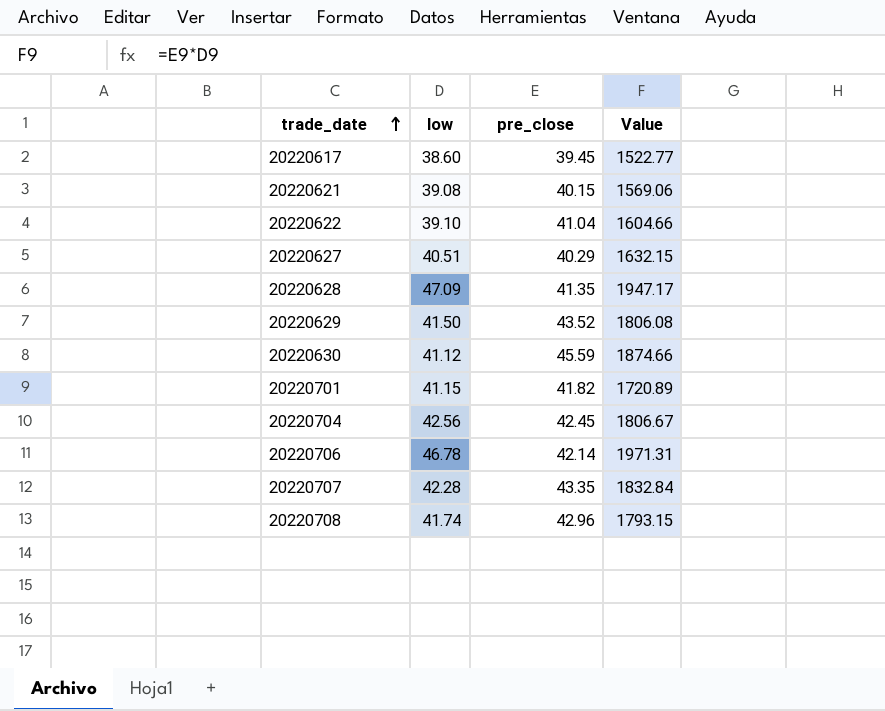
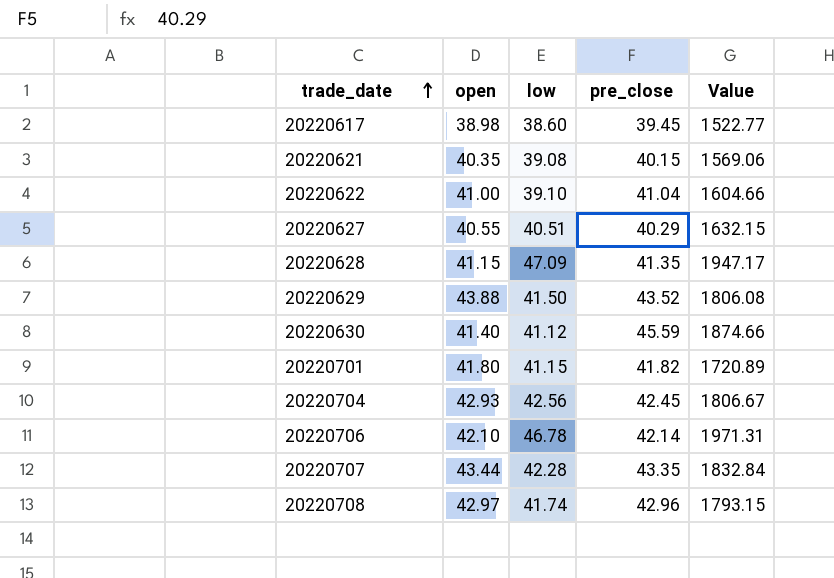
column open | position: none -> 2

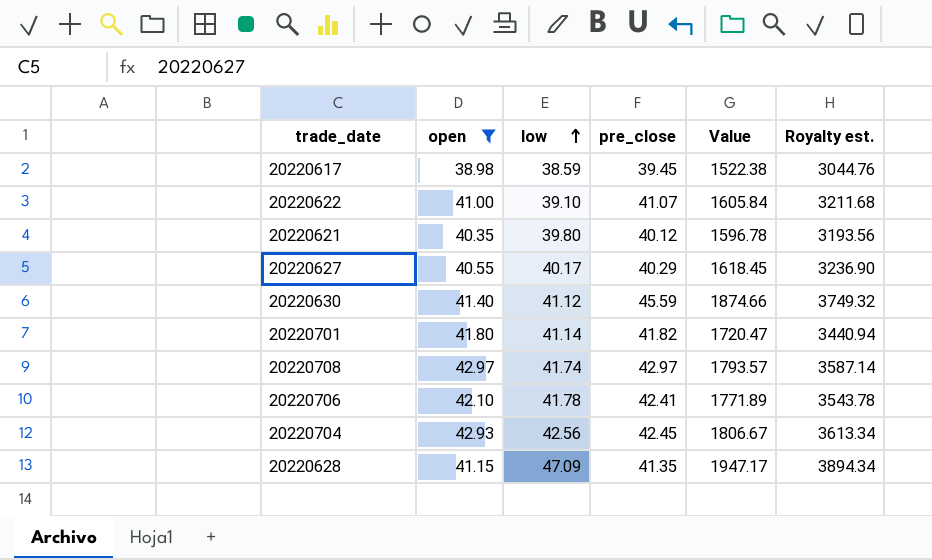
filter: none -> open <= 42.97
row order: trade_date ascending -> low ascending
column Royalty est. | formula: none -> [Value] * 2
20220617 | low: 38.60 -> 38.59
20220617 | Value: 1522.77 -> 1522.38
20220622 | pre_close: 41.04 -> 41.07
20220622 | Value: 1604.66 -> 1605.84
20220621 | low: 39.08 -> 39.80
20220621 | pre_close: 40.15 -> 40.12
20220621 | Value: 1569.06 -> 1596.78
20220627 | low: 40.51 -> 40.17
20220627 | Value: 1632.15 -> 1618.45
20220701 | low: 41.15 -> 41.14
20220701 | Value: 1720.89 -> 1720.47
20220708 | pre_close: 42.96 -> 42.97
20220708 | Value: 1793.15 -> 1793.57
20220706 | low: 46.78 -> 41.78
20220706 | pre_close: 42.14 -> 42.41
20220706 | Value: 1971.31 -> 1771.89

